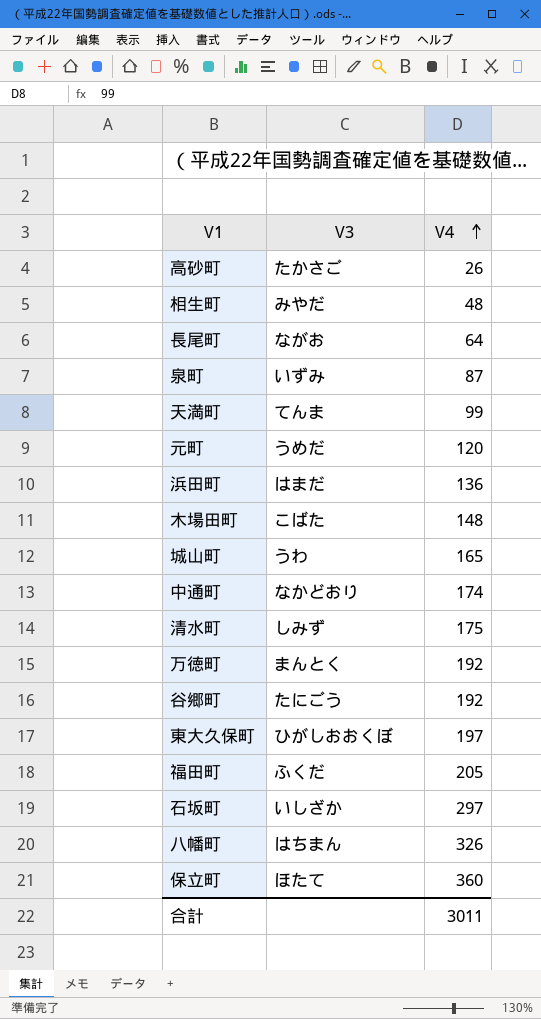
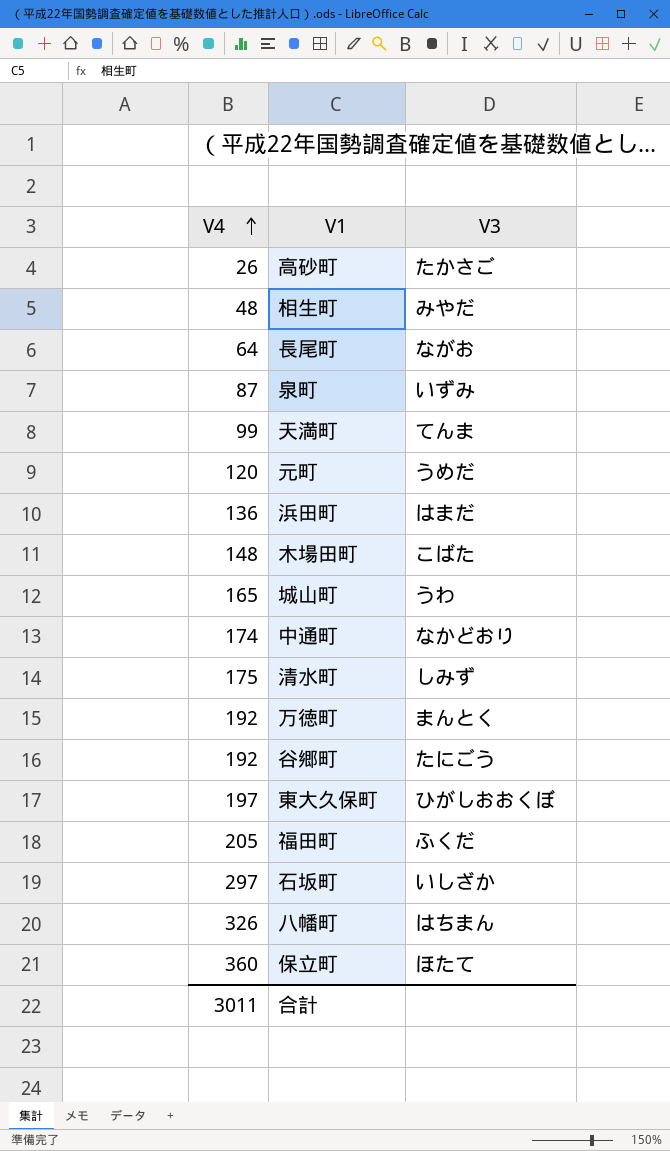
column V4 | position: 3 -> 1

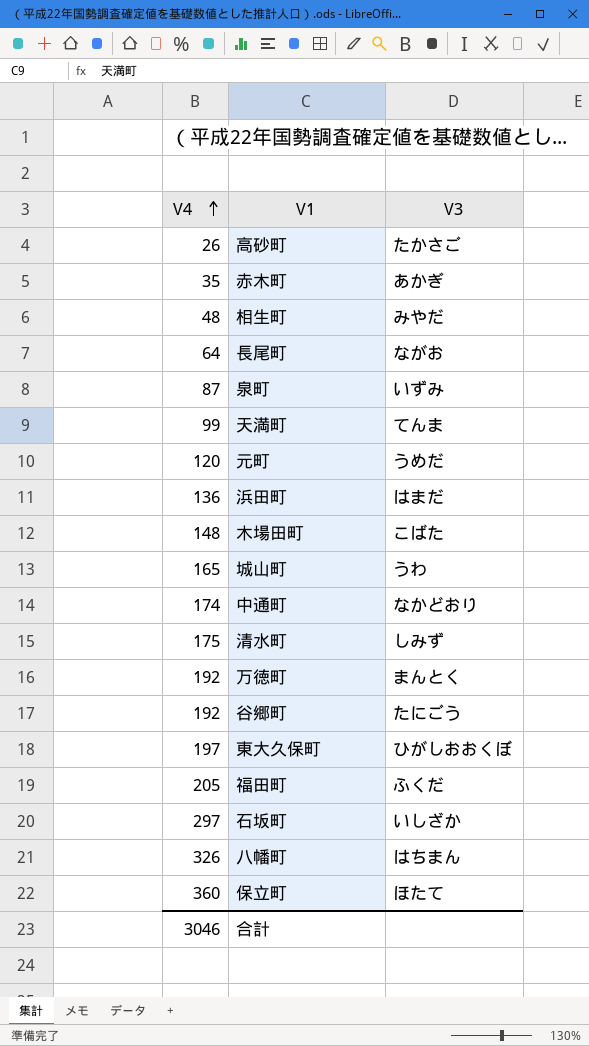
row 赤木町: none -> 35 | あかぎ
合計 | V4: 3011 -> 3046

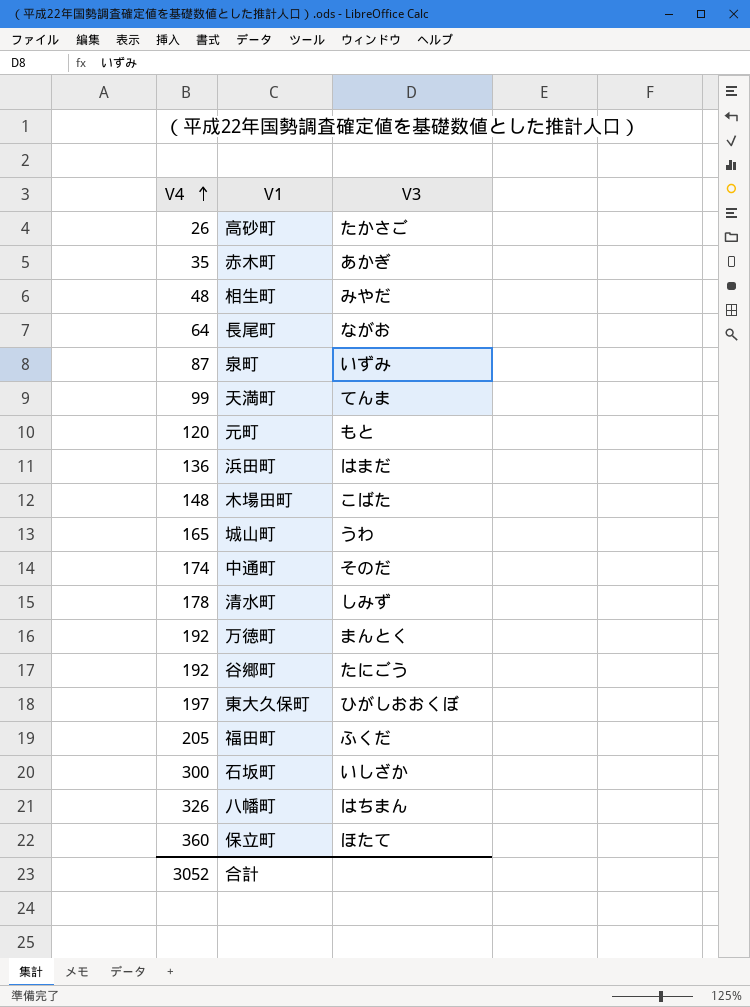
元町 | V3: うめだ -> もと
中通町 | V3: なかどおり -> そのだ
清水町 | V4: 175 -> 178
石坂町 | V4: 297 -> 300
合計 | V4: 3046 -> 3052

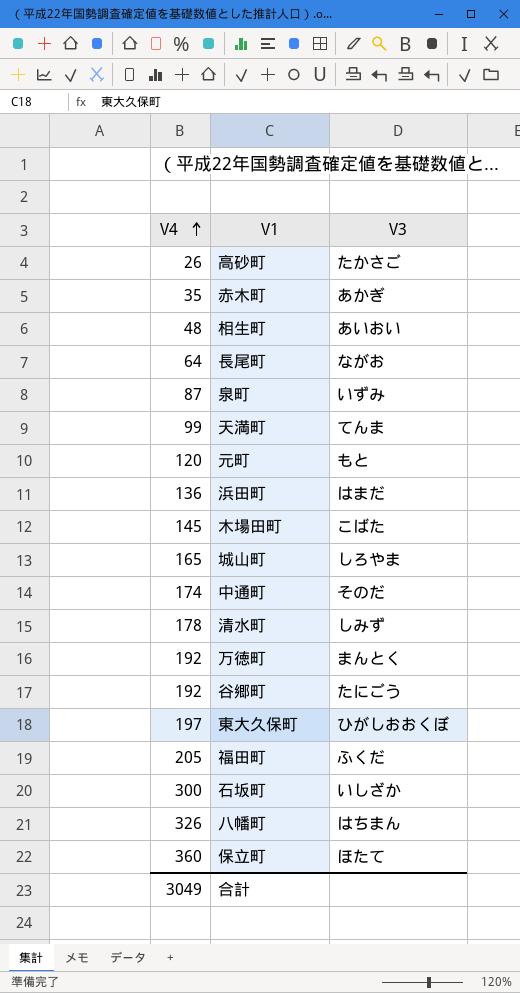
相生町 | V3: みやだ -> あいおい
木場田町 | V4: 148 -> 145
城山町 | V3: うわ -> しろやま
合計 | V4: 3052 -> 3049

